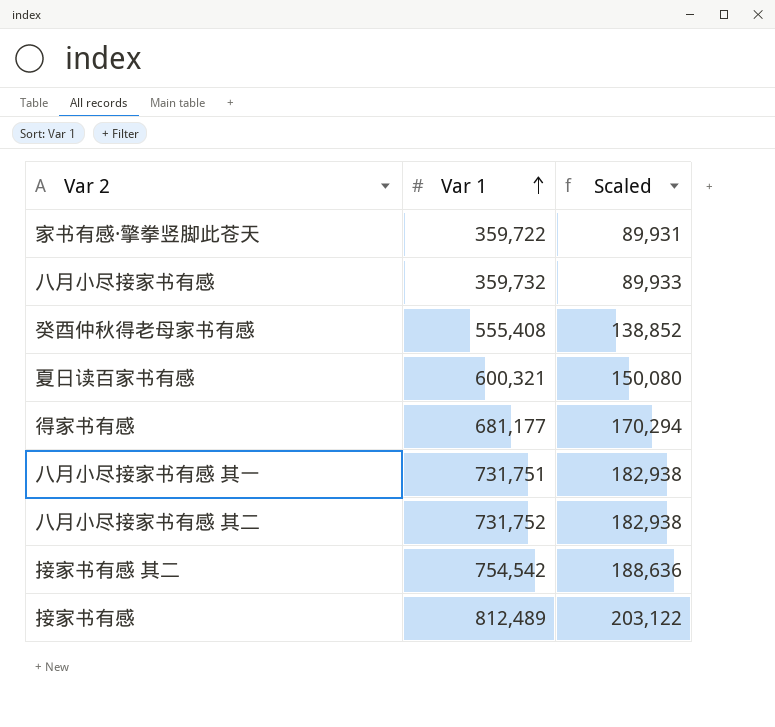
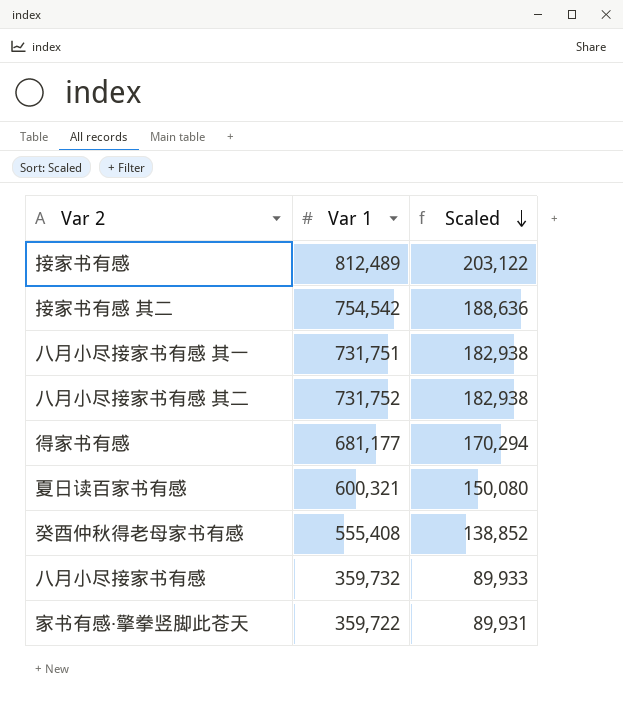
row order: Var 1 ascending -> Scaled descending

